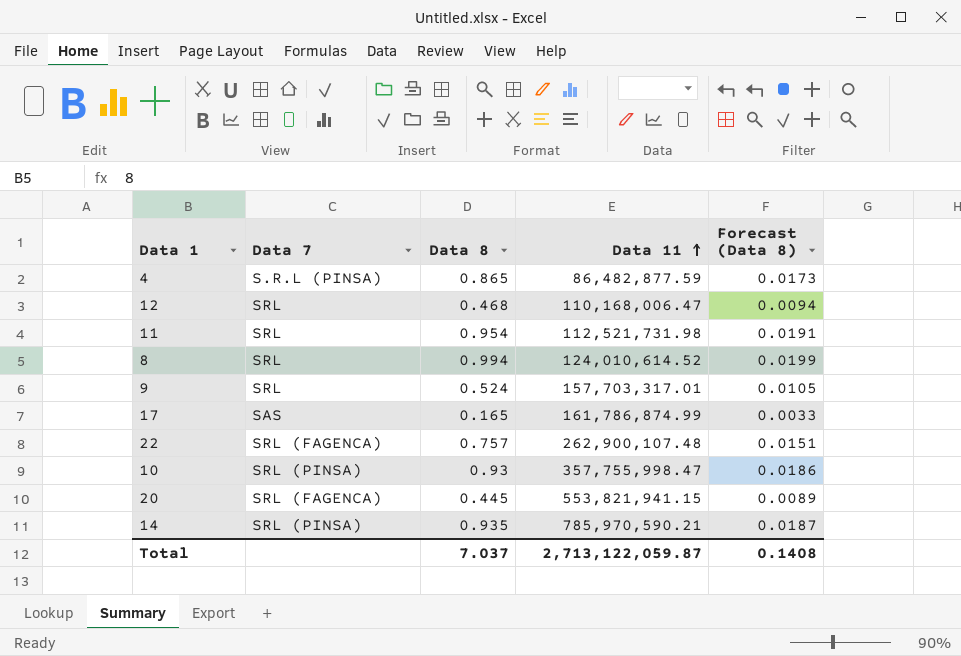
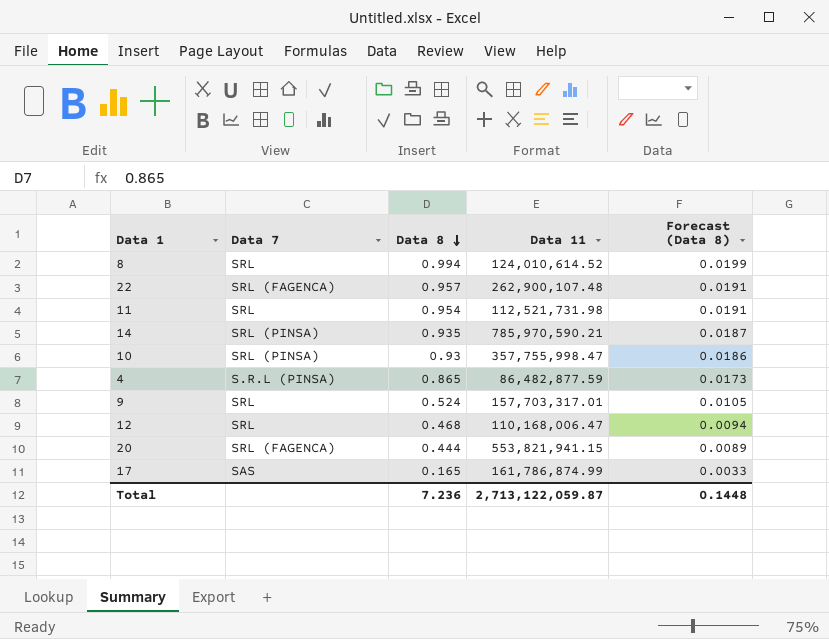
row order: Data 11 ascending -> Data 8 descending
22 | Data 8: 0.757 -> 0.957
22 | Forecast (Data 8): 0.0151 -> 0.0191
20 | Data 8: 0.445 -> 0.444
Total | Data 8: 7.037 -> 7.236
Total | Forecast (Data 8): 0.1408 -> 0.1448

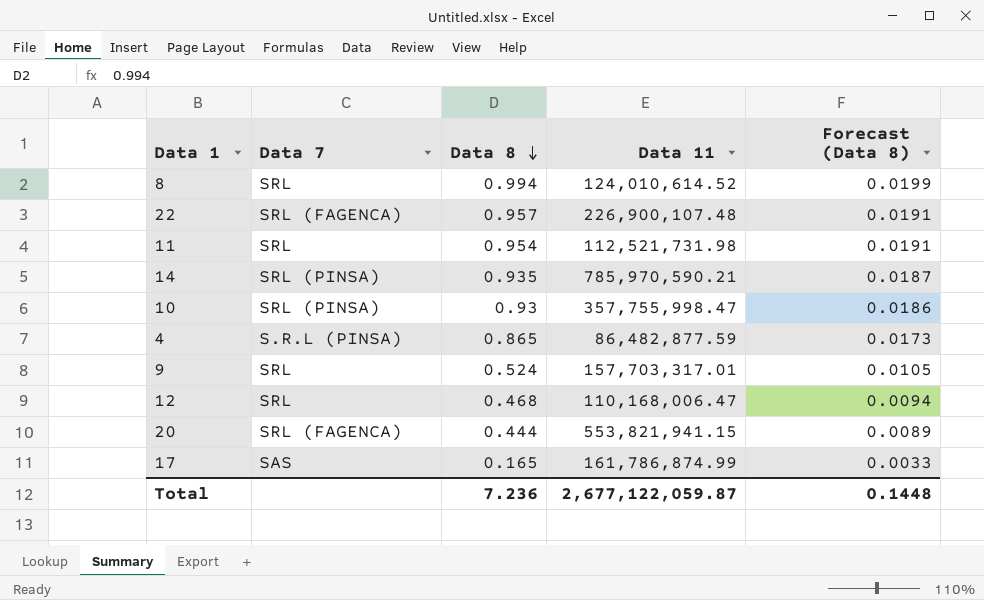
22 | Data 11: 262,900,107.48 -> 226,900,107.48
Total | Data 11: 2,713,122,059.87 -> 2,677,122,059.87

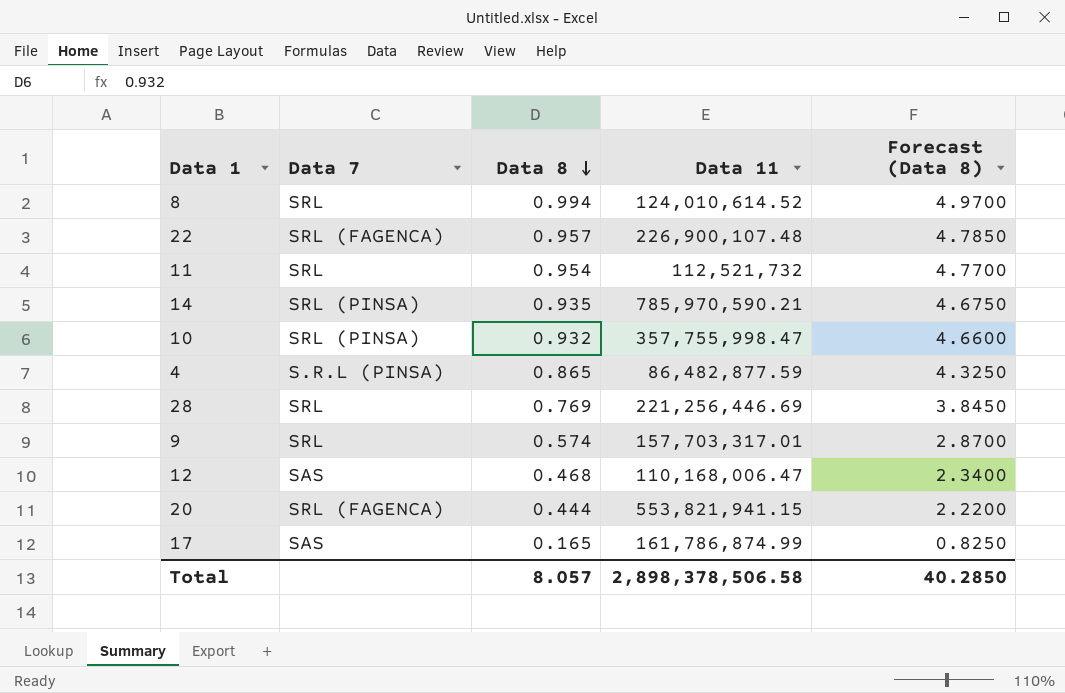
column Forecast (Data 8) | formula: [Data 8] * 0.02 -> [Data 8] * 5
11 | Data 11: 112,521,731.98 -> 112,521,732
10 | Data 8: 0.93 -> 0.932
row 28: none -> SRL | 0.769 | 221,256,446.69 | 3.8450
9 | Data 8: 0.524 -> 0.574
12 | Data 7: SRL -> SAS
Total | Data 8: 7.236 -> 8.057
Total | Data 11: 2,677,122,059.87 -> 2,898,378,506.58
Total | Forecast (Data 8): 0.1448 -> 40.2850

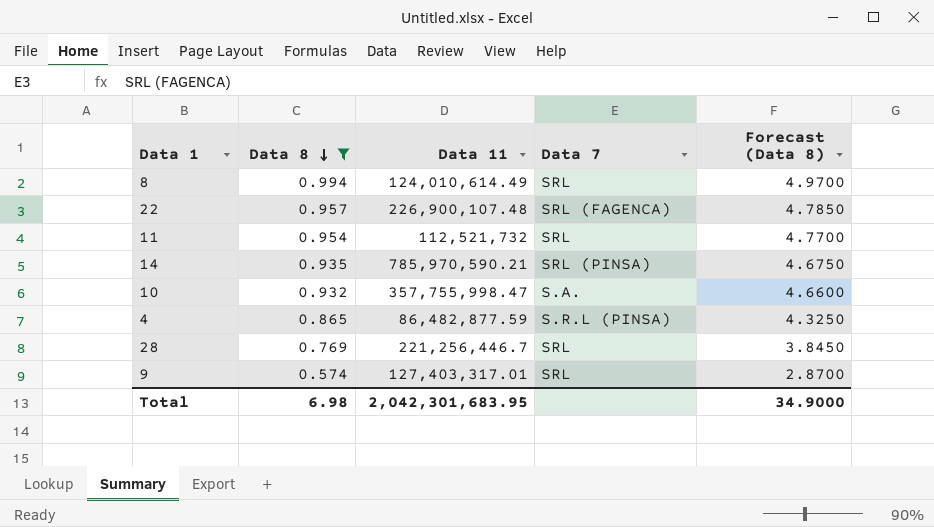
filter: none -> Data 8 >= 0.574
column Data 7 | position: 2 -> 4
8 | Data 11: 124,010,614.52 -> 124,010,614.49
10 | Data 7: SRL (PINSA) -> S.A.
28 | Data 11: 221,256,446.69 -> 221,256,446.7
9 | Data 11: 157,703,317.01 -> 127,403,317.01
Total | Data 8: 8.057 -> 6.98
Total | Data 11: 2,898,378,506.58 -> 2,042,301,683.95
Total | Forecast (Data 8): 40.2850 -> 34.9000

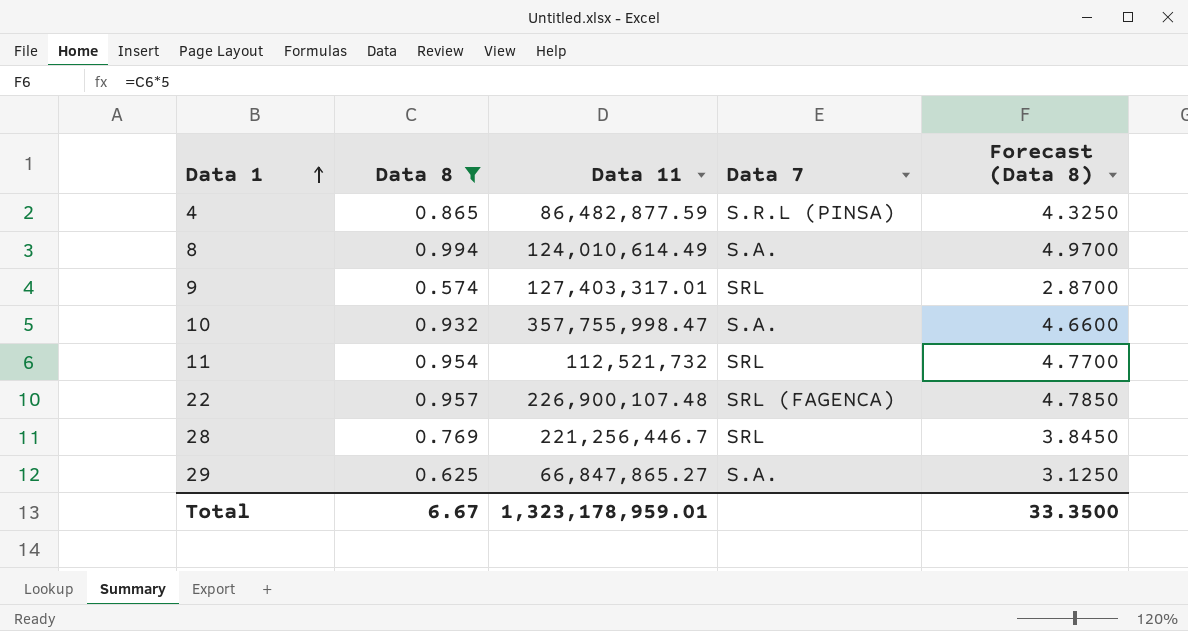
row order: Data 8 descending -> Data 1 ascending
row 14: 0.935 | 785,970,590.21 | SRL (PINSA) | 4.6750 -> none
8 | Data 7: SRL -> S.A.
row 29: none -> 0.625 | 66,847,865.27 | S.A. | 3.1250
Total | Data 8: 6.98 -> 6.67
Total | Data 11: 2,042,301,683.95 -> 1,323,178,959.01
Total | Forecast (Data 8): 34.9000 -> 33.3500

